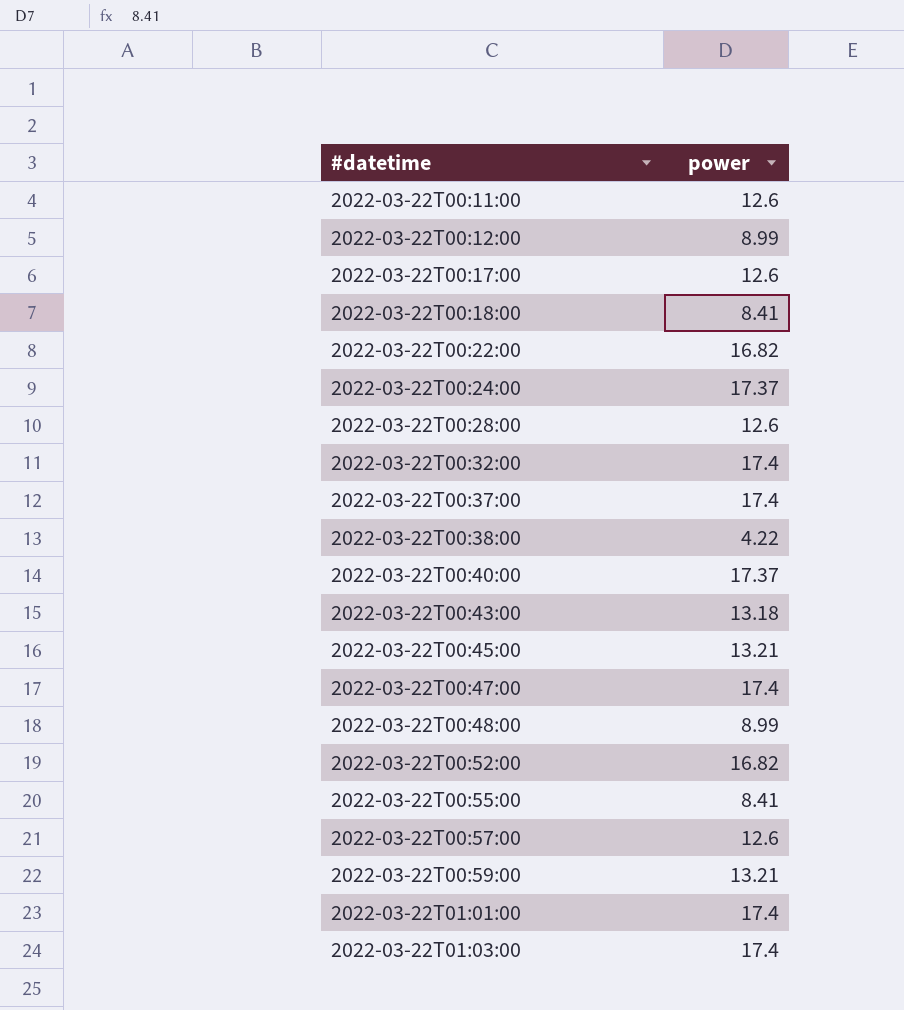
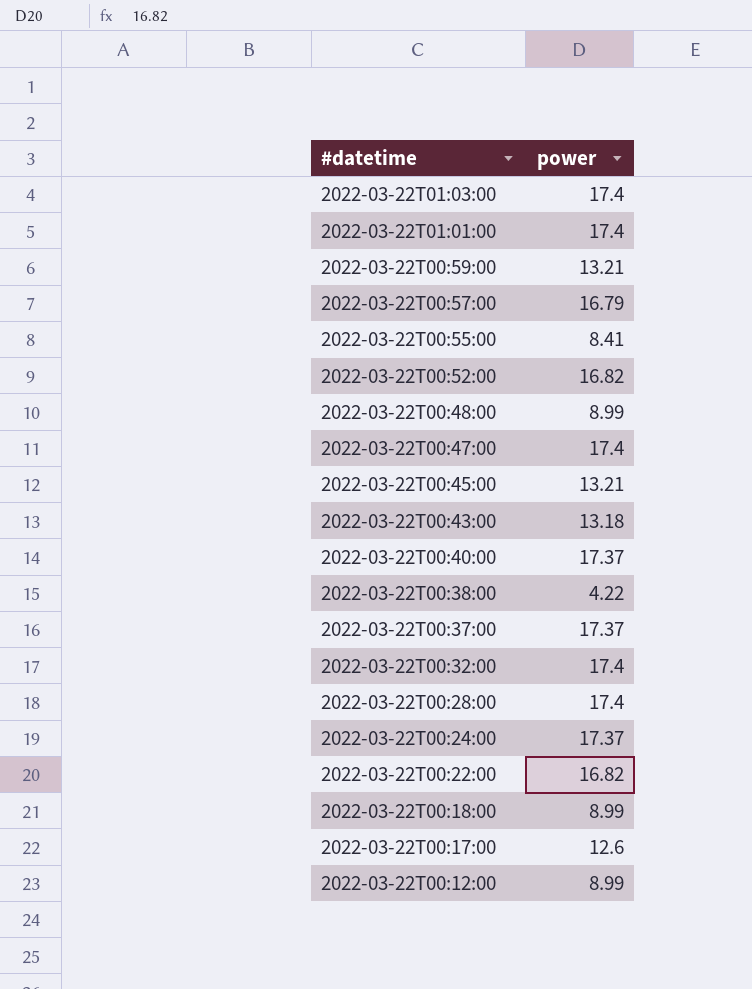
row order: #datetime ascending -> #datetime descending
row 2022-03-22T00:11:00: 12.6 -> none
2022-03-22T00:57:00 | power: 12.6 -> 16.79
2022-03-22T00:37:00 | power: 17.4 -> 17.37
2022-03-22T00:28:00 | power: 12.6 -> 17.4
2022-03-22T00:18:00 | power: 8.41 -> 8.99

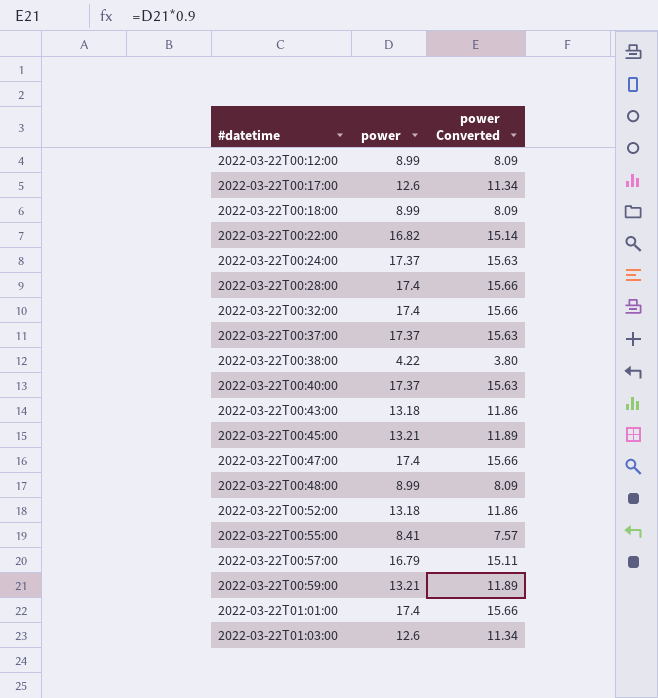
row order: #datetime descending -> #datetime ascending
column power Converted | formula: none -> [power] * 0.9
2022-03-22T00:52:00 | power: 16.82 -> 13.18
2022-03-22T01:03:00 | power: 17.4 -> 12.6

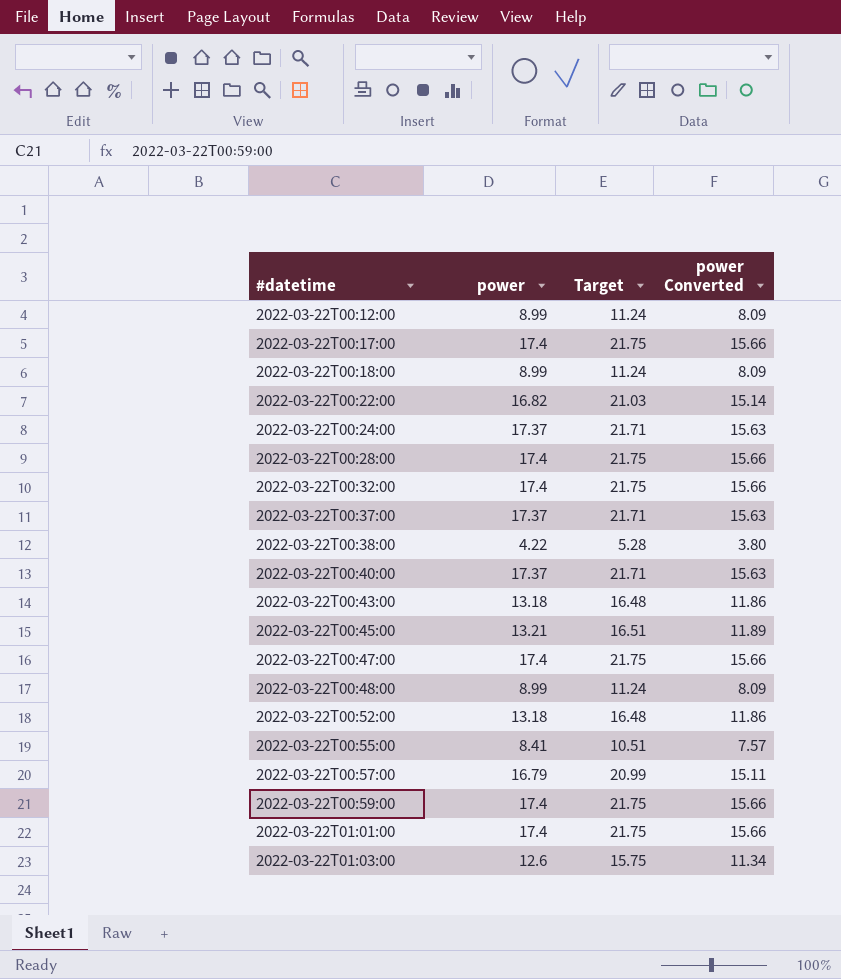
column Target | formula: none -> [power] * 1.25
2022-03-22T00:17:00 | power: 12.6 -> 17.4
2022-03-22T00:17:00 | power Converted: 11.34 -> 15.66
2022-03-22T00:59:00 | power: 13.21 -> 17.4
2022-03-22T00:59:00 | power Converted: 11.89 -> 15.66

